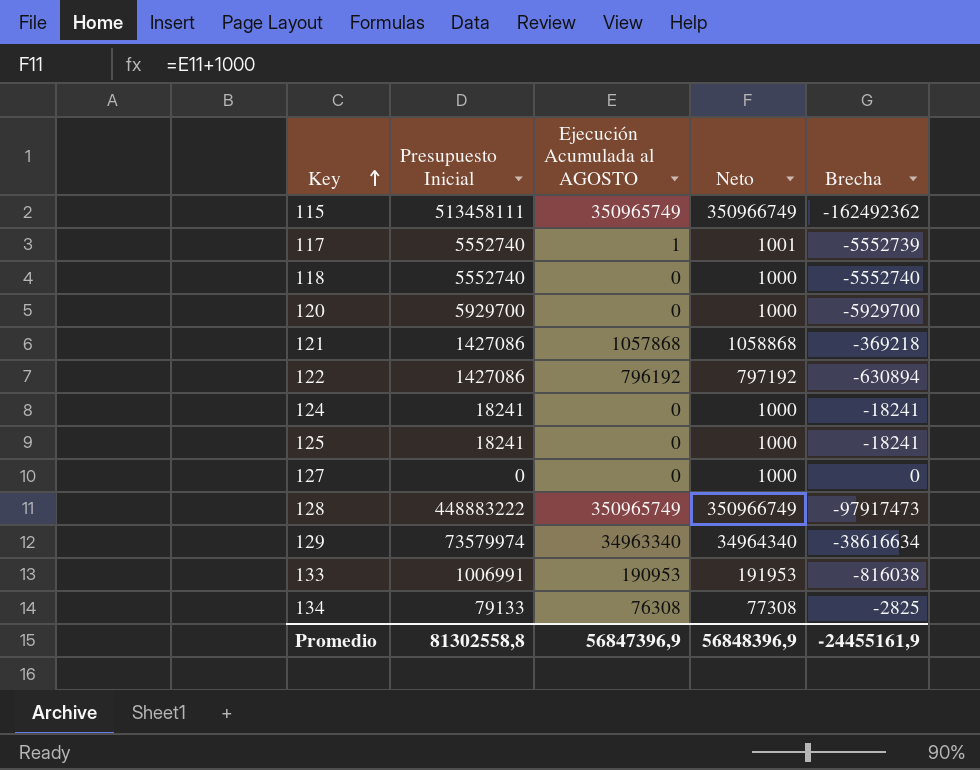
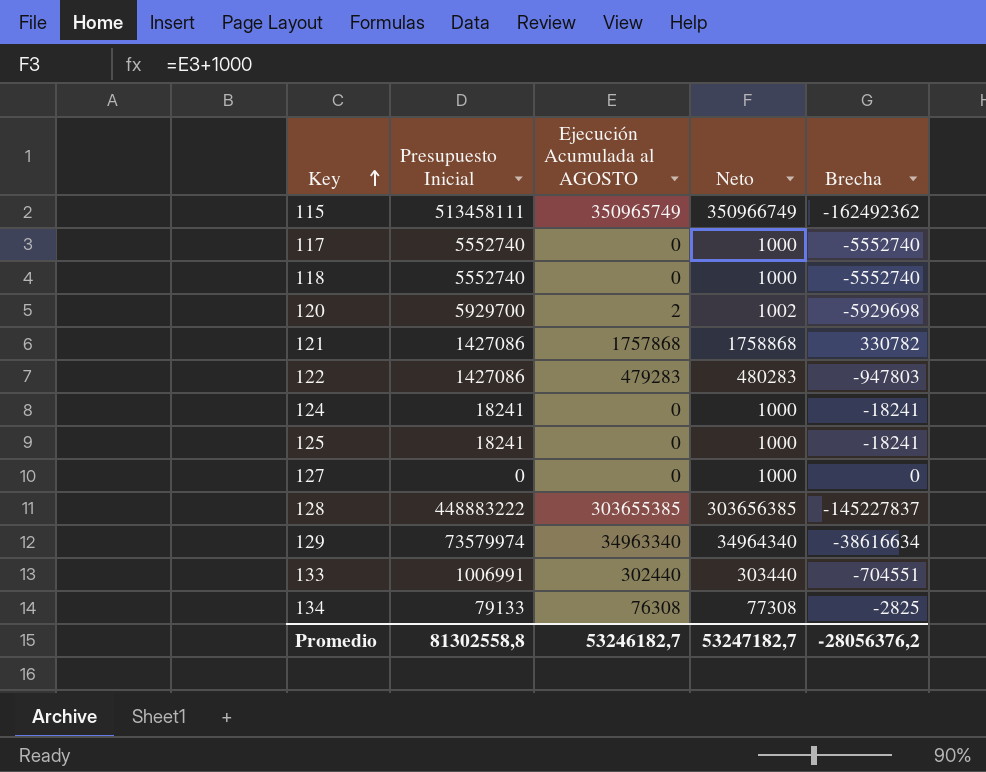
117 | Ejecución Acumulada al AGOSTO: 1 -> 0
117 | Neto: 1001 -> 1000
117 | Brecha: -5552739 -> -5552740
120 | Ejecución Acumulada al AGOSTO: 0 -> 2
120 | Neto: 1000 -> 1002
120 | Brecha: -5929700 -> -5929698
121 | Ejecución Acumulada al AGOSTO: 1057868 -> 1757868
121 | Neto: 1058868 -> 1758868
121 | Brecha: -369218 -> 330782
122 | Ejecución Acumulada al AGOSTO: 796192 -> 479283
122 | Neto: 797192 -> 480283
122 | Brecha: -630894 -> -947803
128 | Ejecución Acumulada al AGOSTO: 350965749 -> 303655385
128 | Neto: 350966749 -> 303656385
128 | Brecha: -97917473 -> -145227837
133 | Ejecución Acumulada al AGOSTO: 190953 -> 302440
133 | Neto: 191953 -> 303440
133 | Brecha: -816038 -> -704551
Promedio | Ejecución Acumulada al AGOSTO: 56847396,9 -> 53246182,7
Promedio | Neto: 56848396,9 -> 53247182,7
Promedio | Brecha: -24455161,9 -> -28056376,2

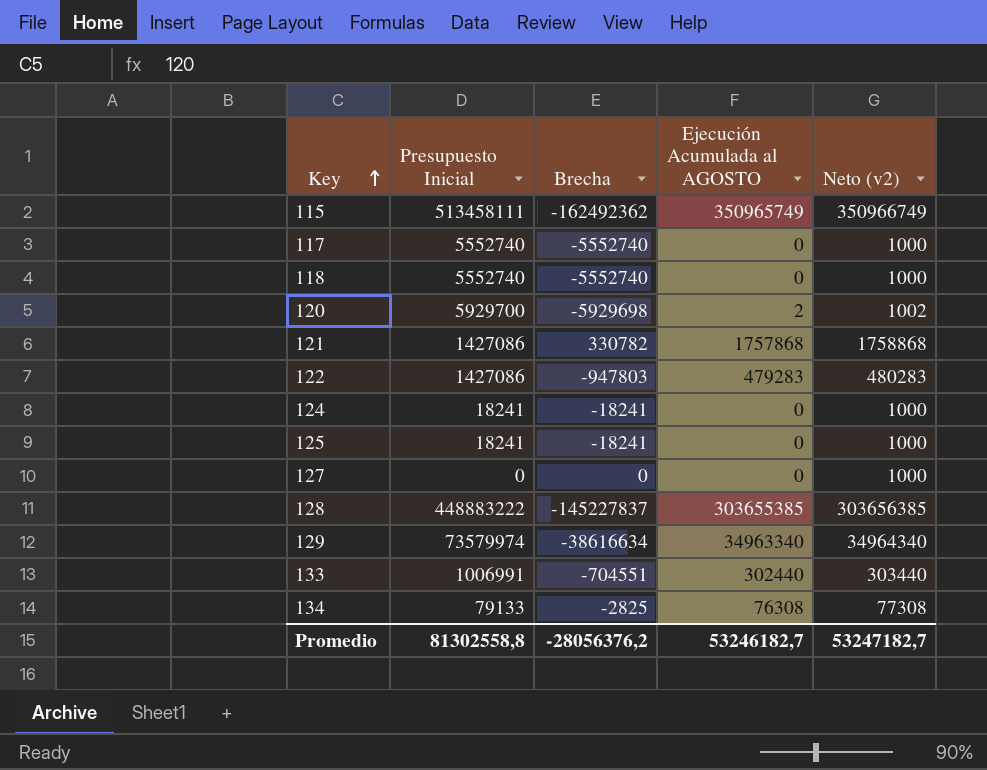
column Brecha | position: 5 -> 3
column name: Neto -> Neto (v2)

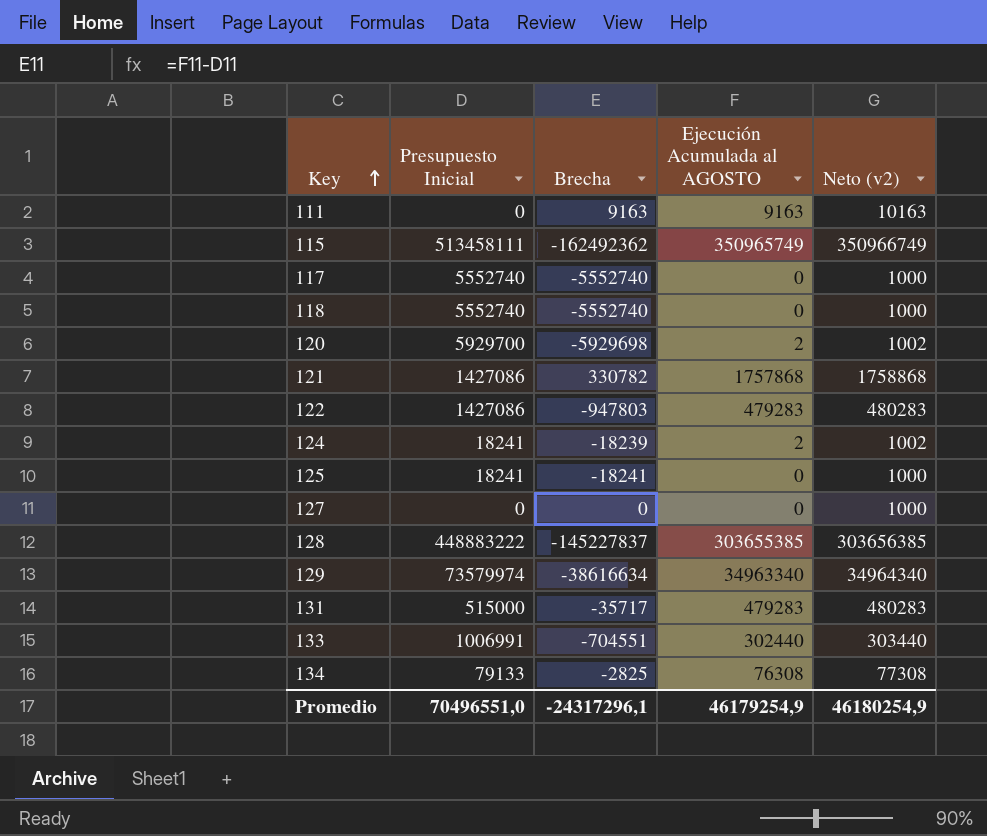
row 111: none -> 0 | 9163 | 9163 | 10163
124 | Brecha: -18241 -> -18239
124 | Ejecución Acumulada al AGOSTO: 0 -> 2
124 | Neto (v2): 1000 -> 1002
row 131: none -> 515000 | -35717 | 479283 | 480283
Promedio | Presupuesto Inicial: 81302558,8 -> 70496551,0
Promedio | Brecha: -28056376,2 -> -24317296,1
Promedio | Ejecución Acumulada al AGOSTO: 53246182,7 -> 46179254,9
Promedio | Neto (v2): 53247182,7 -> 46180254,9

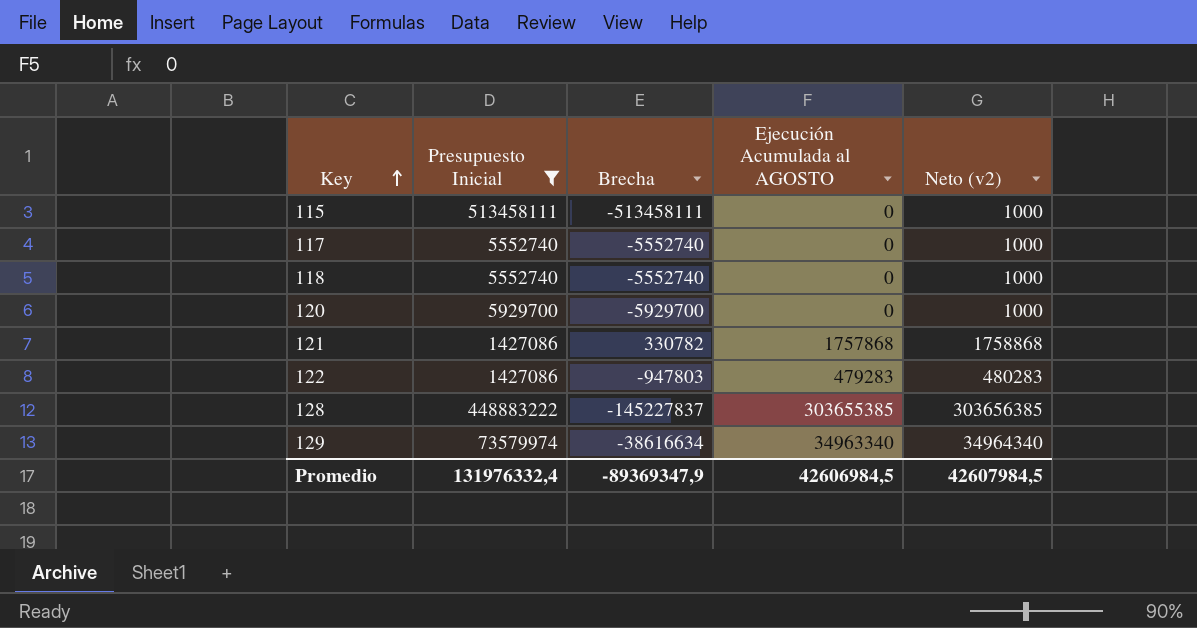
filter: none -> Presupuesto Inicial >= 1427086
115 | Brecha: -162492362 -> -513458111
115 | Ejecución Acumulada al AGOSTO: 350965749 -> 0
115 | Neto (v2): 350966749 -> 1000
120 | Brecha: -5929698 -> -5929700
120 | Ejecución Acumulada al AGOSTO: 2 -> 0
120 | Neto (v2): 1002 -> 1000
Promedio | Presupuesto Inicial: 70496551,0 -> 131976332,4
Promedio | Brecha: -24317296,1 -> -89369347,9
Promedio | Ejecución Acumulada al AGOSTO: 46179254,9 -> 42606984,5
Promedio | Neto (v2): 46180254,9 -> 42607984,5

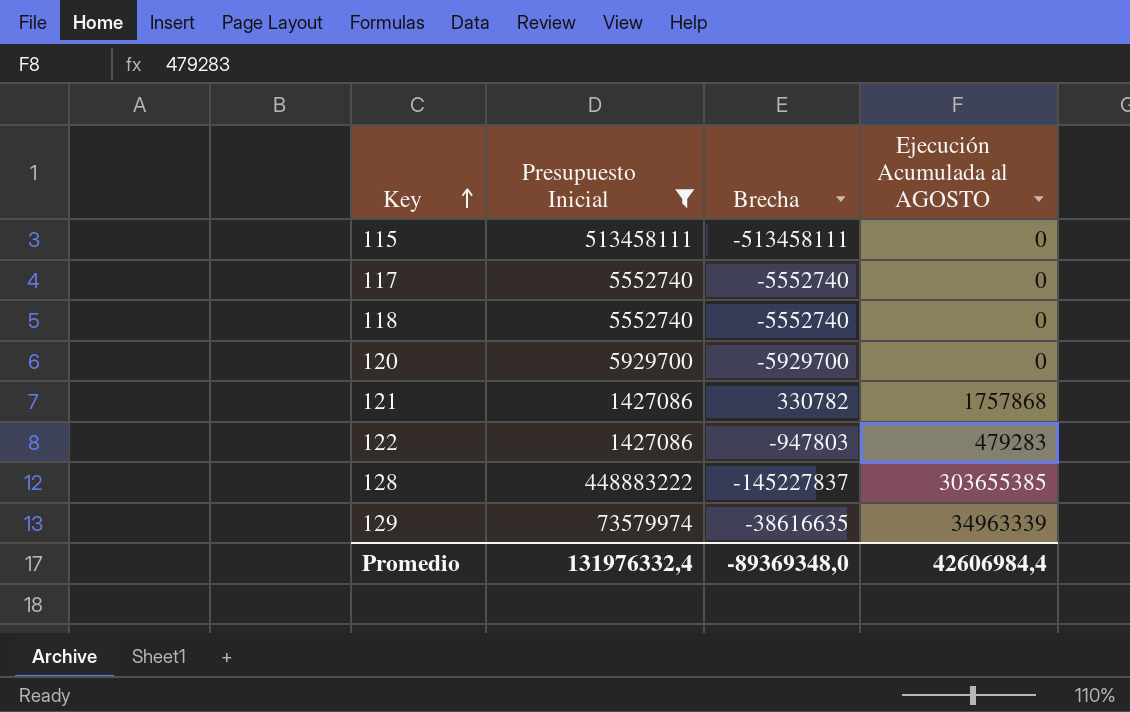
column Neto (v2) | formula: [Ejecución Acumulada al AGOSTO] + 1000 -> none
129 | Brecha: -38616634 -> -38616635
129 | Ejecución Acumulada al AGOSTO: 34963340 -> 34963339
Promedio | Brecha: -89369347,9 -> -89369348,0
Promedio | Ejecución Acumulada al AGOSTO: 42606984,5 -> 42606984,4

